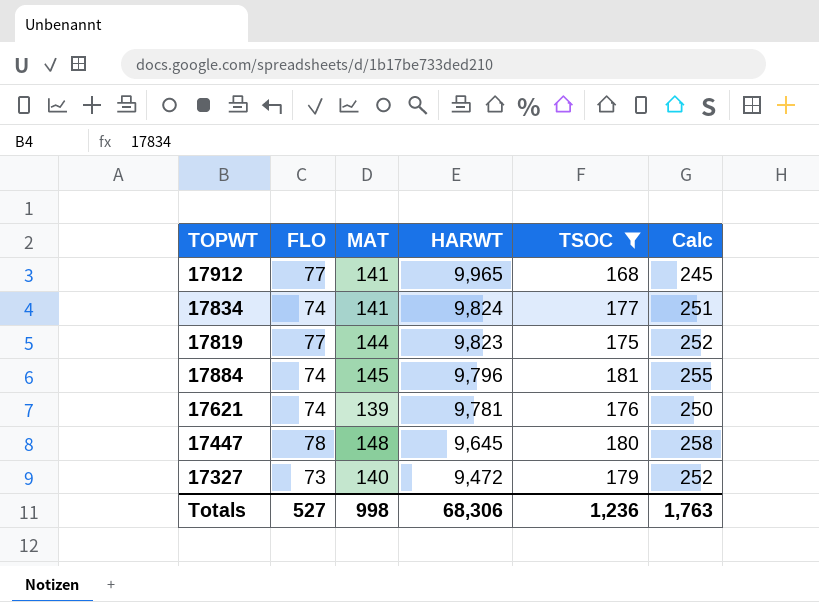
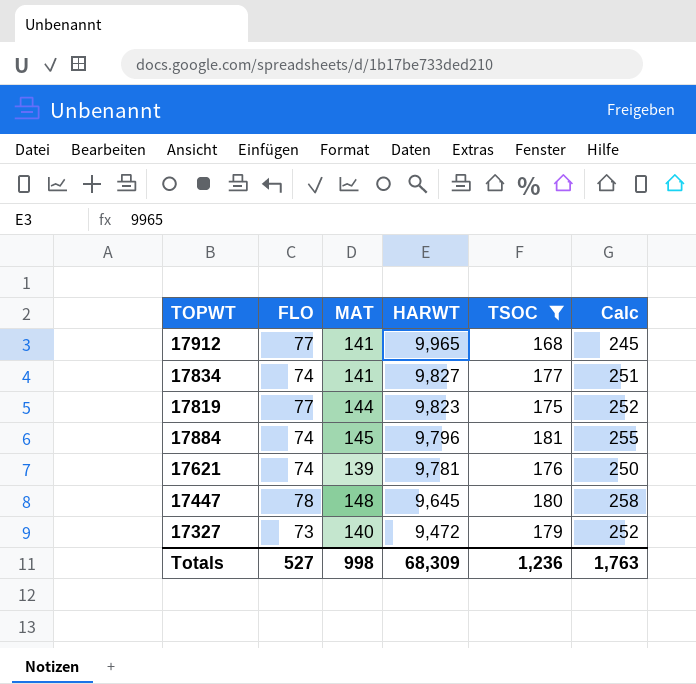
17834 | HARWT: 9,824 -> 9,827
Totals | HARWT: 68,306 -> 68,309

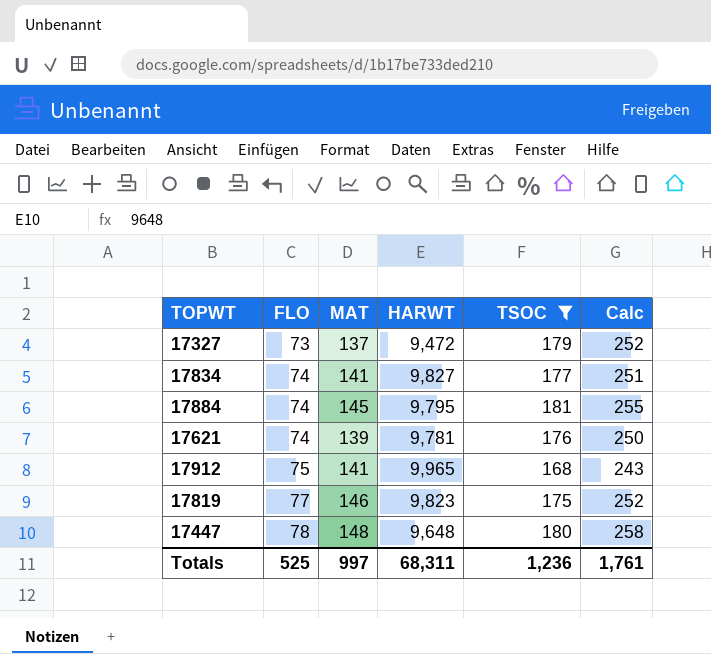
row order: HARWT descending -> FLO ascending
17327 | MAT: 140 -> 137
17884 | HARWT: 9,796 -> 9,795
17912 | FLO: 77 -> 75
17912 | Calc: 245 -> 243
17819 | MAT: 144 -> 146
17447 | HARWT: 9,645 -> 9,648
Totals | FLO: 527 -> 525
Totals | MAT: 998 -> 997
Totals | HARWT: 68,309 -> 68,311
Totals | Calc: 1,763 -> 1,761

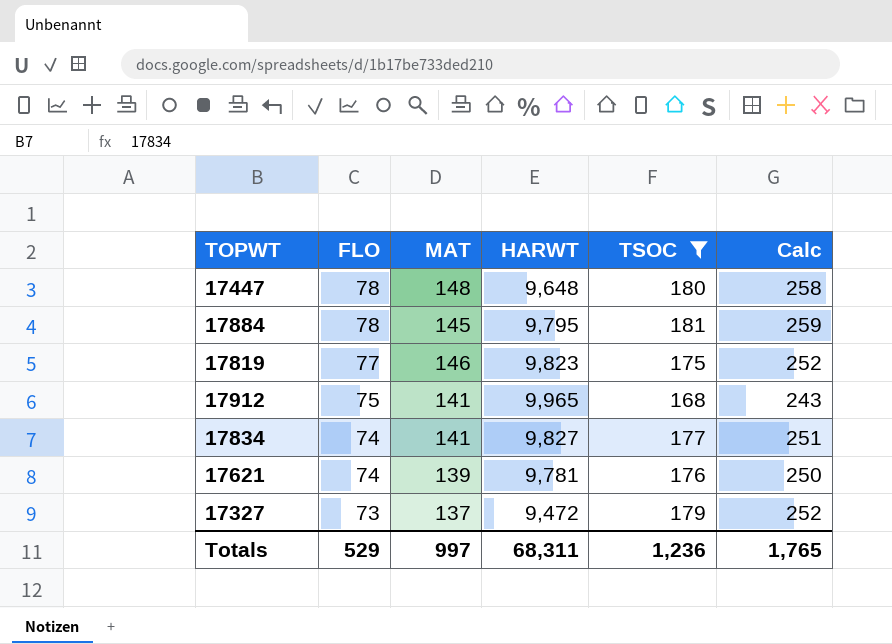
row order: FLO ascending -> FLO descending
17884 | FLO: 74 -> 78
17884 | Calc: 255 -> 259
Totals | FLO: 525 -> 529
Totals | Calc: 1,761 -> 1,765

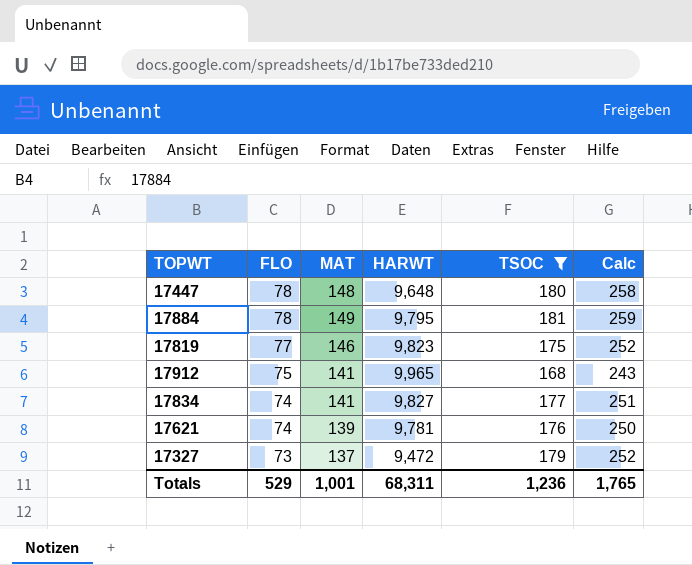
17884 | MAT: 145 -> 149
Totals | MAT: 997 -> 1,001

